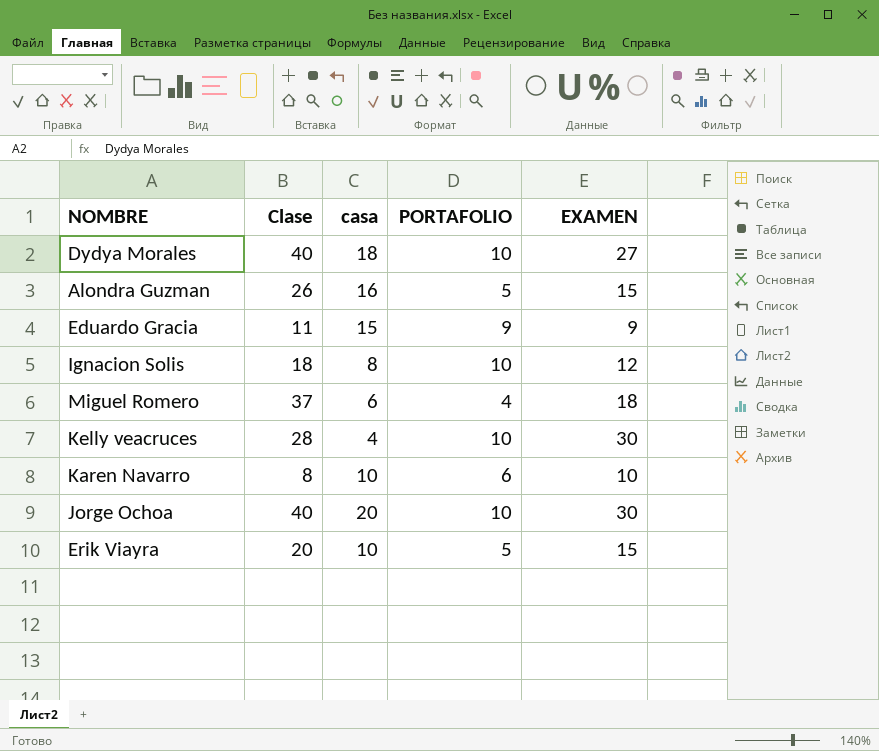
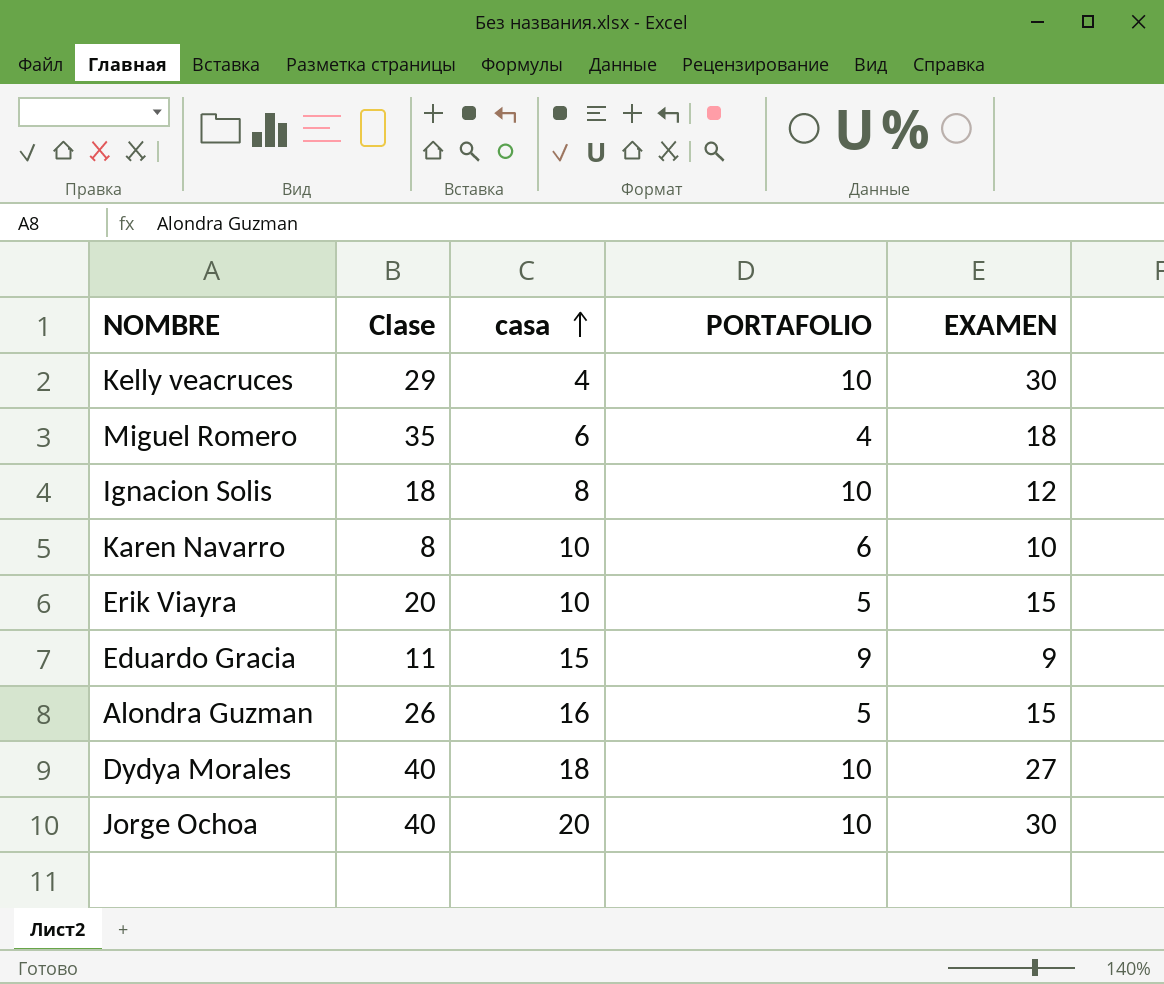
row order: none -> casa ascending
Kelly veacruces | Clase: 28 -> 29
Miguel Romero | Clase: 37 -> 35

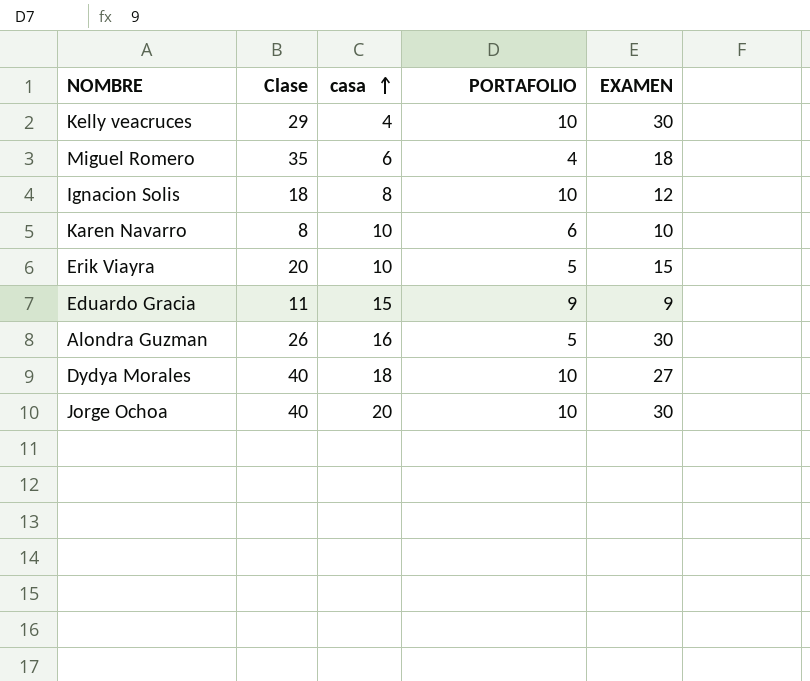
Alondra Guzman | EXAMEN: 15 -> 30

